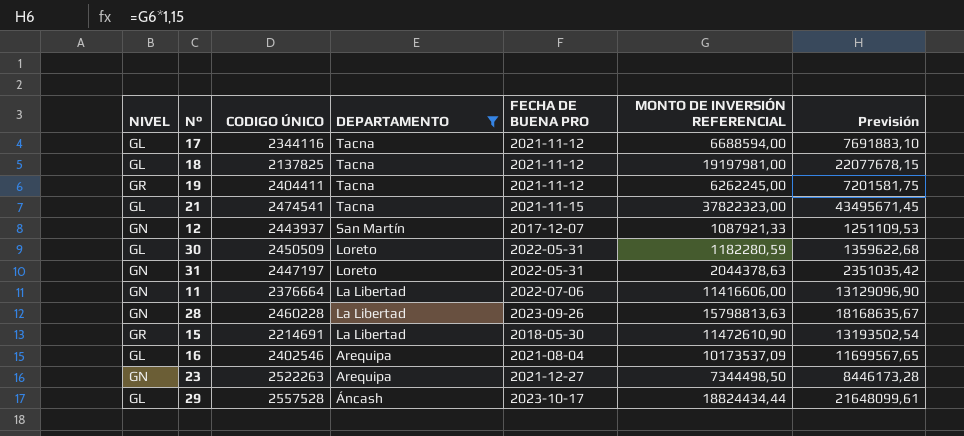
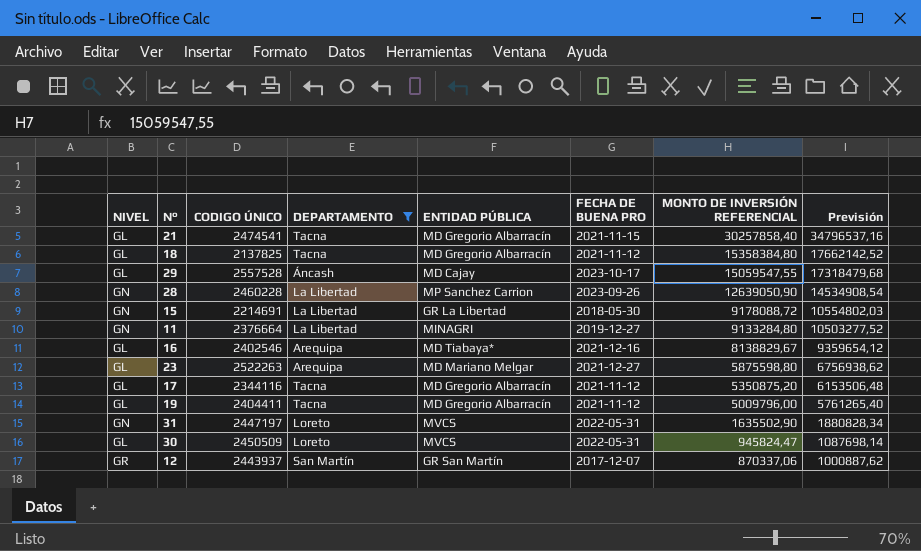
row order: DEPARTAMENTO descending -> MONTO DE INVERSIÓN REFERENCIAL descending
column ENTIDAD PÚBLICA | position: none -> 5
21 | MONTO DE INVERSIÓN REFERENCIAL: 37822323,00 -> 30257858,40
21 | Previsión: 43495671,45 -> 34796537,16
18 | MONTO DE INVERSIÓN REFERENCIAL: 19197981,00 -> 15358384,80
18 | Previsión: 22077678,15 -> 17662142,52
29 | MONTO DE INVERSIÓN REFERENCIAL: 18824434,44 -> 15059547,55
29 | Previsión: 21648099,61 -> 17318479,68
28 | MONTO DE INVERSIÓN REFERENCIAL: 15798813,63 -> 12639050,90
28 | Previsión: 18168635,67 -> 14534908,54
15 | NIVEL: GR -> GN
15 | MONTO DE INVERSIÓN REFERENCIAL: 11472610,90 -> 9178088,72
15 | Previsión: 13193502,54 -> 10554802,03
11 | FECHA DE BUENA PRO: 2022-07-06 -> 2019-12-27
11 | MONTO DE INVERSIÓN REFERENCIAL: 11416606,00 -> 9133284,80
11 | Previsión: 13129096,90 -> 10503277,52
16 | FECHA DE BUENA PRO: 2021-08-04 -> 2021-12-16
16 | MONTO DE INVERSIÓN REFERENCIAL: 10173537,09 -> 8138829,67
16 | Previsión: 11699567,65 -> 9359654,12
23 | NIVEL: GN -> GL
23 | MONTO DE INVERSIÓN REFERENCIAL: 7344498,50 -> 5875598,80
23 | Previsión: 8446173,28 -> 6756938,62
17 | MONTO DE INVERSIÓN REFERENCIAL: 6688594,00 -> 5350875,20
17 | Previsión: 7691883,10 -> 6153506,48
19 | NIVEL: GR -> GL
19 | MONTO DE INVERSIÓN REFERENCIAL: 6262245,00 -> 5009796,00
19 | Previsión: 7201581,75 -> 5761265,40
31 | MONTO DE INVERSIÓN REFERENCIAL: 2044378,63 -> 1635502,90
31 | Previsión: 2351035,42 -> 1880828,34
30 | MONTO DE INVERSIÓN REFERENCIAL: 1182280,59 -> 945824,47
30 | Previsión: 1359622,68 -> 1087698,14
12 | NIVEL: GN -> GR
12 | MONTO DE INVERSIÓN REFERENCIAL: 1087921,33 -> 870337,06
12 | Previsión: 1251109,53 -> 1000887,62

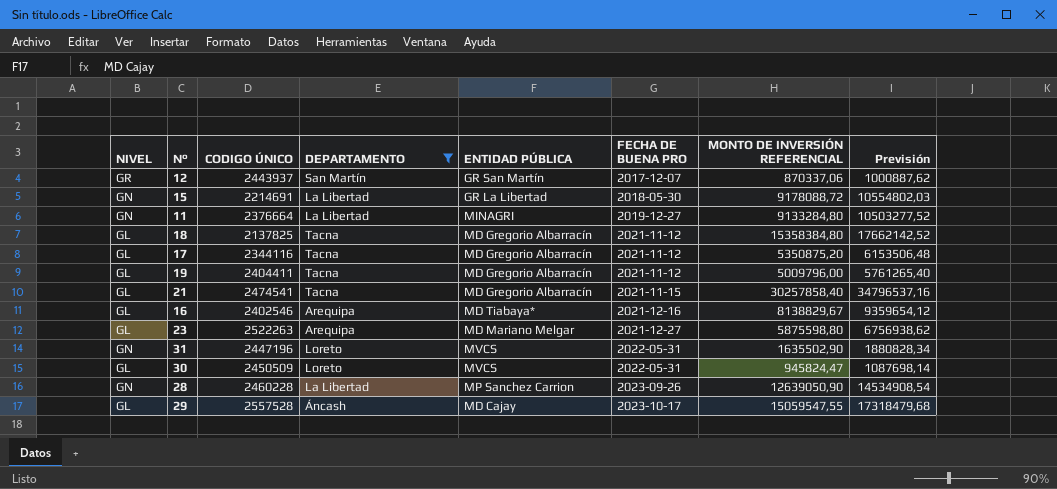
row order: MONTO DE INVERSIÓN REFERENCIAL descending -> FECHA DE BUENA PRO ascending
31 | CODIGO ÚNICO: 2447197 -> 2447196

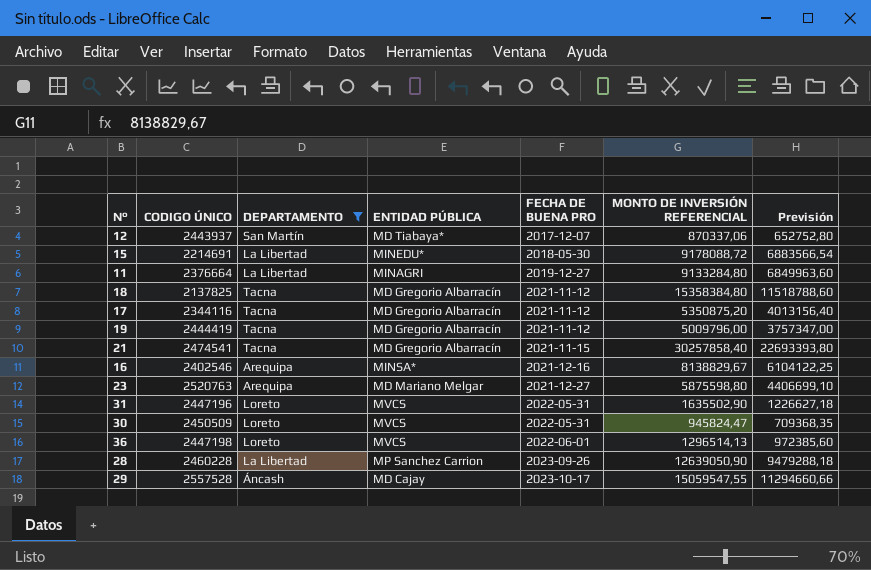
column NIVEL | position: 1 -> none
column Previsión | formula: [MONTO DE INVERSIÓN REFERENCIAL] * 1,15 -> [MONTO DE INVERSIÓN REFERENCIAL] * 0,75
12 | ENTIDAD PÚBLICA: GR San Martín -> MD Tiabaya*
15 | ENTIDAD PÚBLICA: GR La Libertad -> MINEDU*
19 | CODIGO ÚNICO: 2404411 -> 2444419
16 | ENTIDAD PÚBLICA: MD Tiabaya* -> MINSA*
23 | CODIGO ÚNICO: 2522263 -> 2520763
row 36: none -> 2447198 | Loreto | MVCS | 2022-06-01 | 1296514,13 | 972385,60

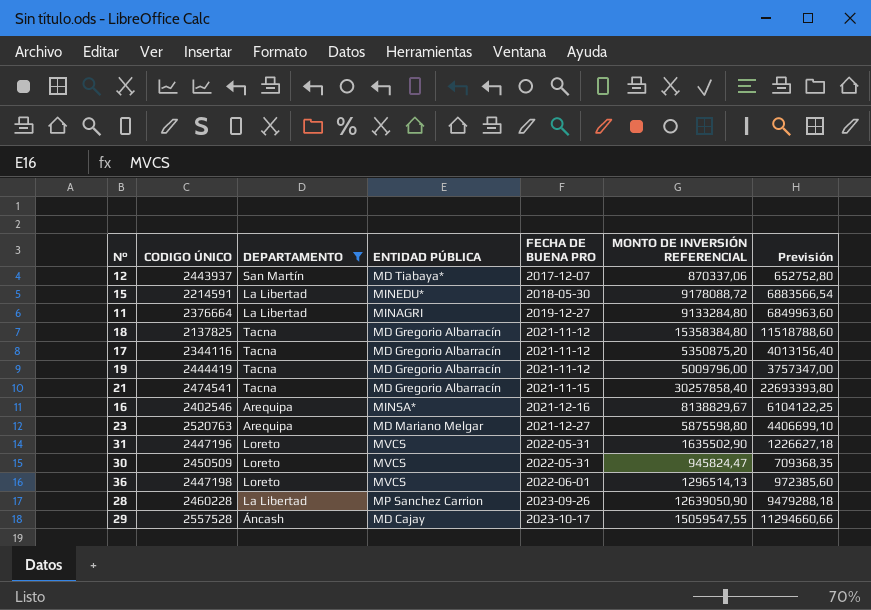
15 | CODIGO ÚNICO: 2214691 -> 2214591

